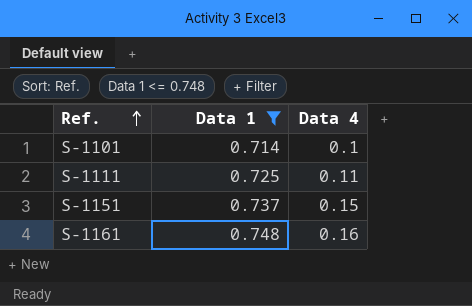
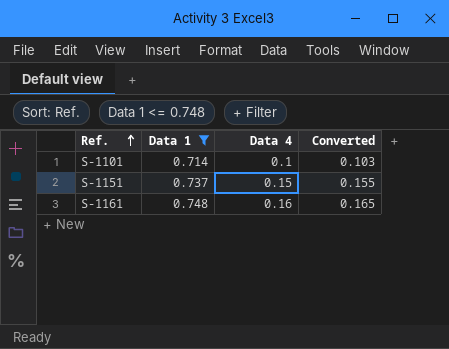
column Converted | formula: none -> [Data 4] * 1.03
row S-1111: 0.725 | 0.11 -> none

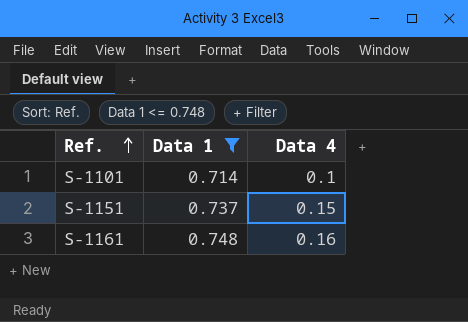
column Converted | formula: [Data 4] * 1.03 -> none

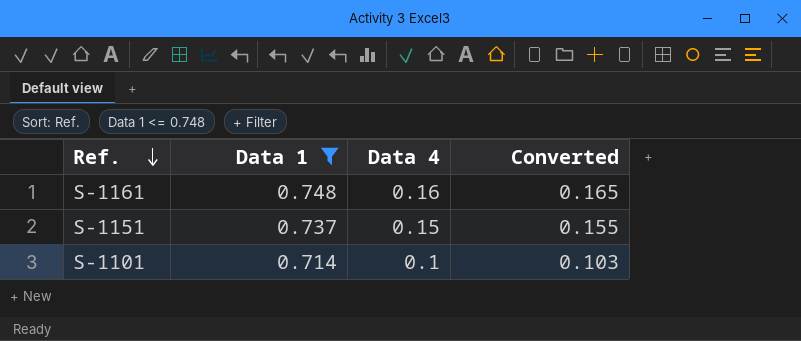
row order: Ref. ascending -> Ref. descending
column Converted | formula: none -> [Data 4] * 1.03

